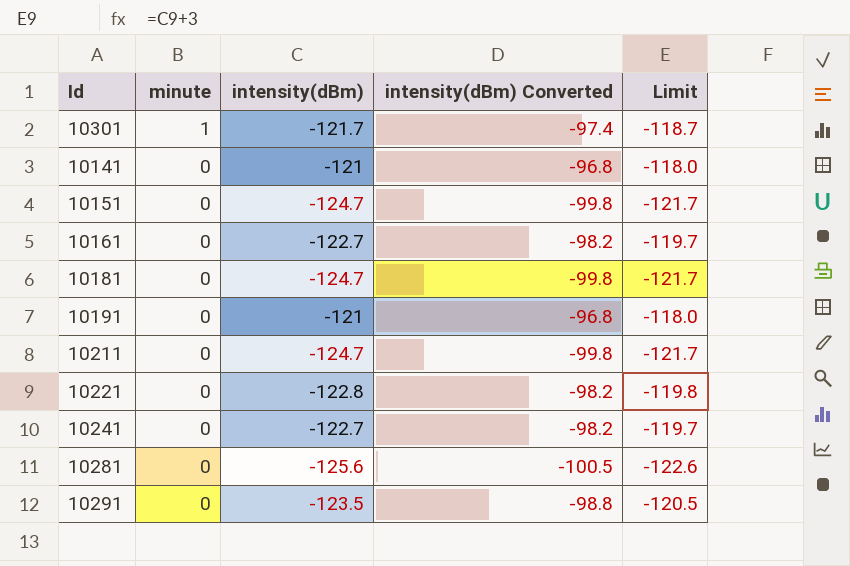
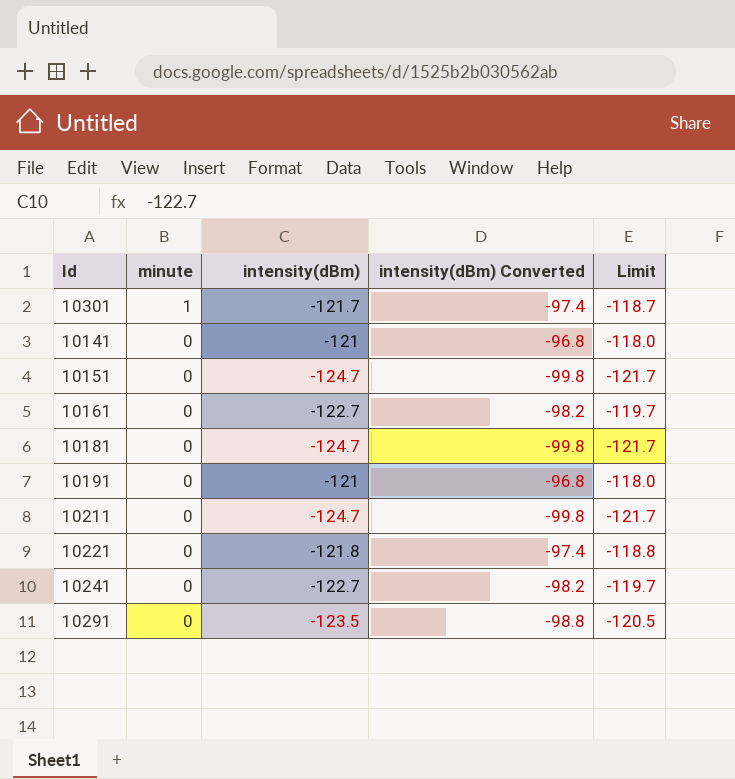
row 10281: 0 | -125.6 | -100.5 | -122.6 -> none
10221 | intensity(dBm): -122.8 -> -121.8
10221 | intensity(dBm) Converted: -98.2 -> -97.4
10221 | Limit: -119.8 -> -118.8

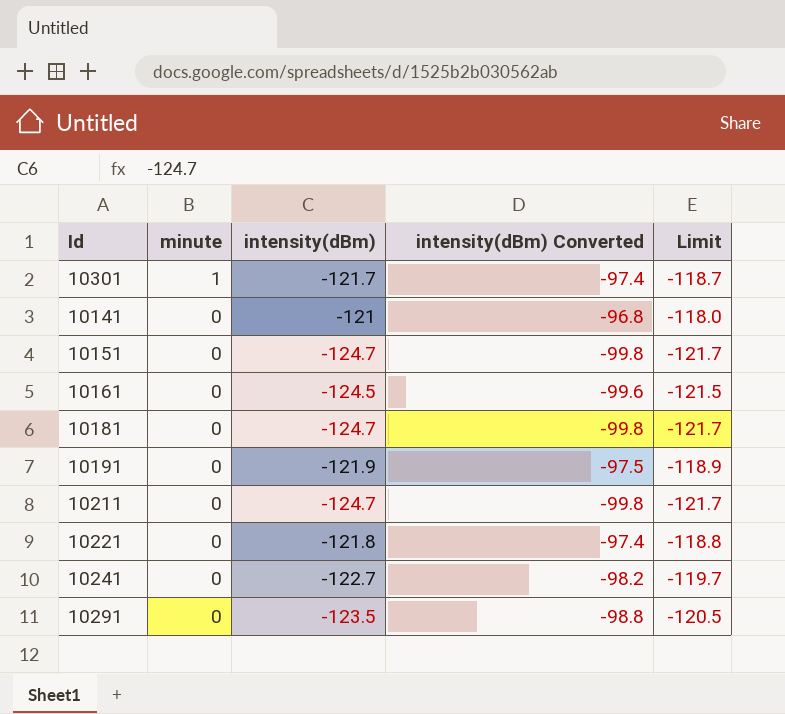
10161 | intensity(dBm): -122.7 -> -124.5
10161 | intensity(dBm) Converted: -98.2 -> -99.6
10161 | Limit: -119.7 -> -121.5
10191 | intensity(dBm): -121 -> -121.9
10191 | intensity(dBm) Converted: -96.8 -> -97.5
10191 | Limit: -118.0 -> -118.9

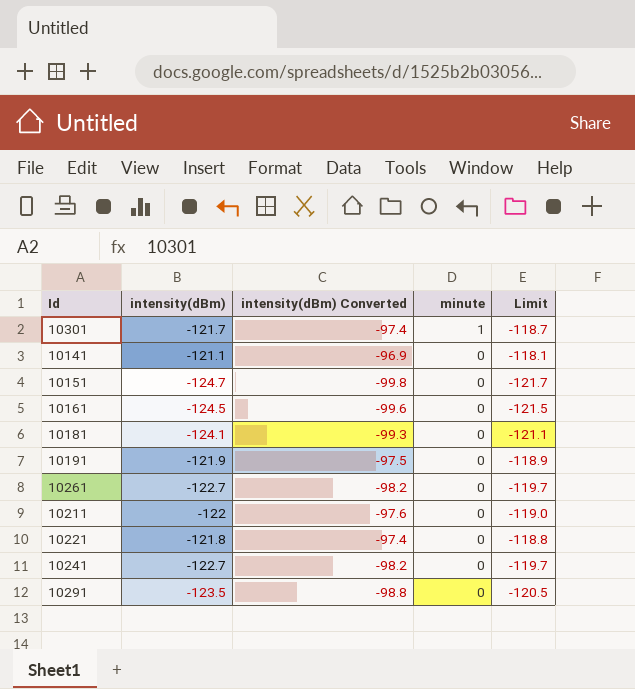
column minute | position: 2 -> 4
10141 | intensity(dBm): -121 -> -121.1
10141 | intensity(dBm) Converted: -96.8 -> -96.9
10141 | Limit: -118.0 -> -118.1
10181 | intensity(dBm): -124.7 -> -124.1
10181 | intensity(dBm) Converted: -99.8 -> -99.3
10181 | Limit: -121.7 -> -121.1
row 10261: none -> -122.7 | -98.2 | 0 | -119.7
10211 | intensity(dBm): -124.7 -> -122
10211 | intensity(dBm) Converted: -99.8 -> -97.6
10211 | Limit: -121.7 -> -119.0

